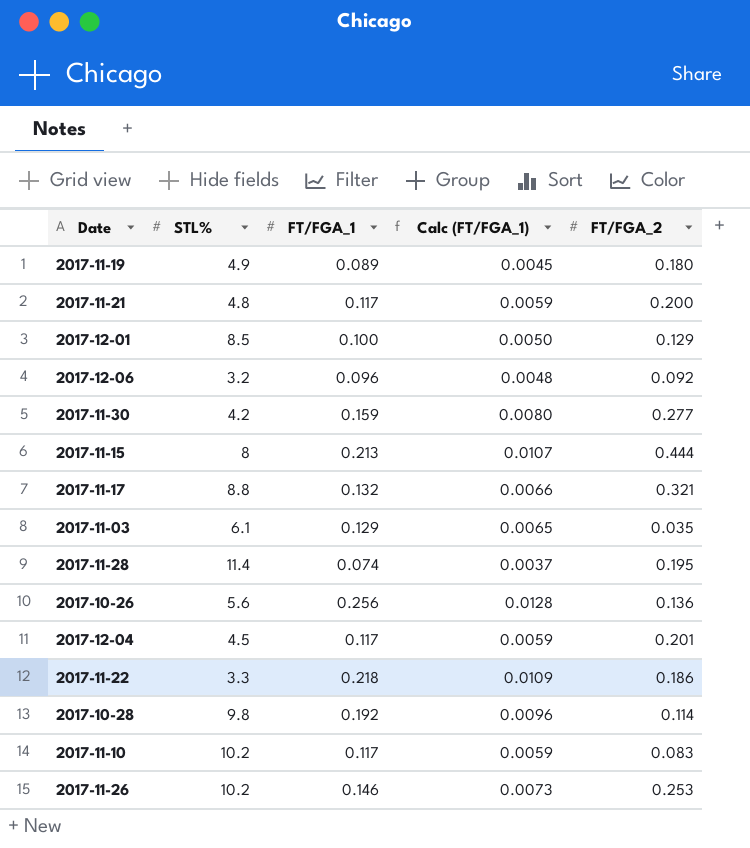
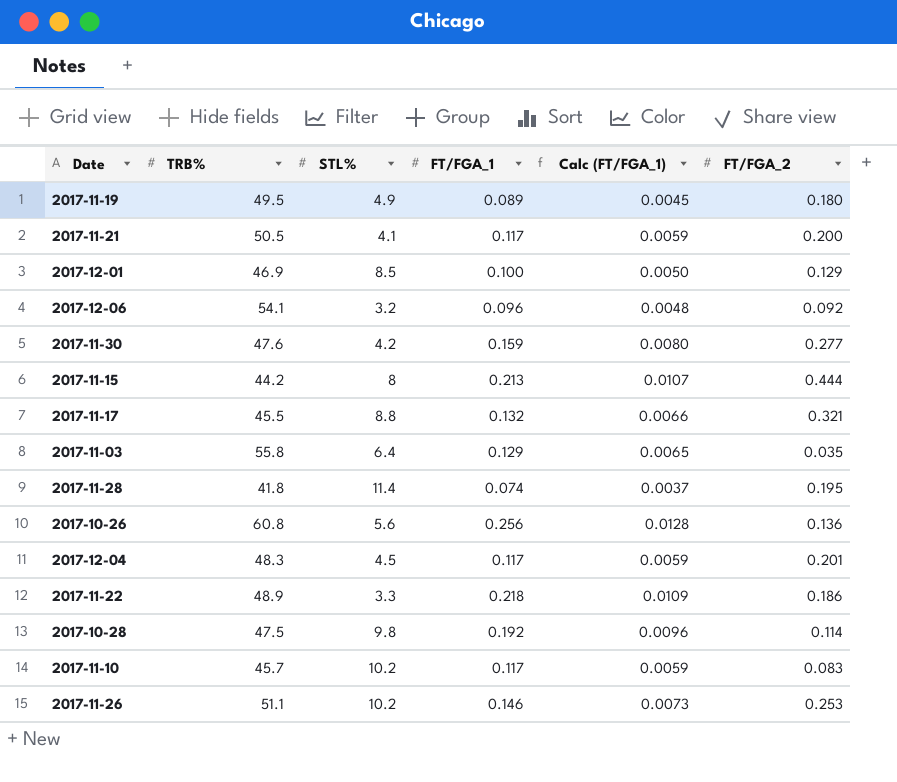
column TRB% | position: none -> 2
2017-11-21 | STL%: 4.8 -> 4.1
2017-11-03 | STL%: 6.1 -> 6.4

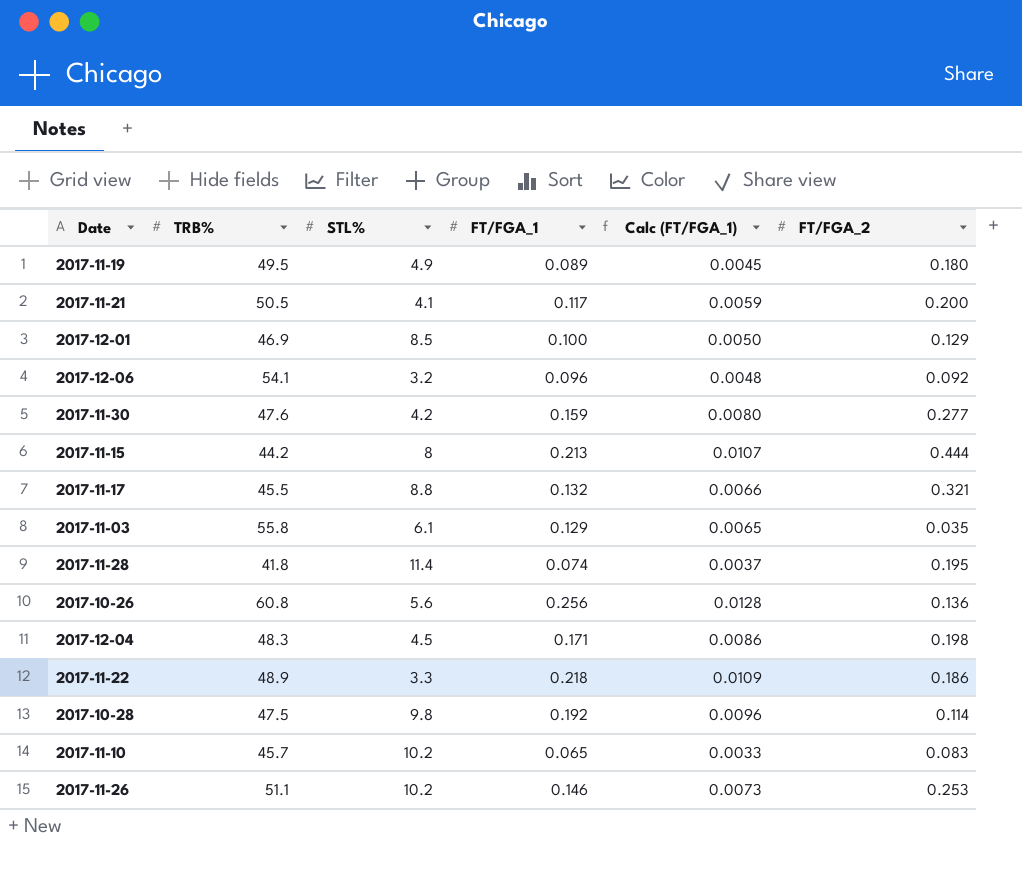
2017-11-03 | STL%: 6.4 -> 6.1
2017-12-04 | FT/FGA_1: 0.117 -> 0.171
2017-12-04 | Calc (FT/FGA_1): 0.0059 -> 0.0086
2017-12-04 | FT/FGA_2: 0.201 -> 0.198
2017-11-10 | FT/FGA_1: 0.117 -> 0.065
2017-11-10 | Calc (FT/FGA_1): 0.0059 -> 0.0033

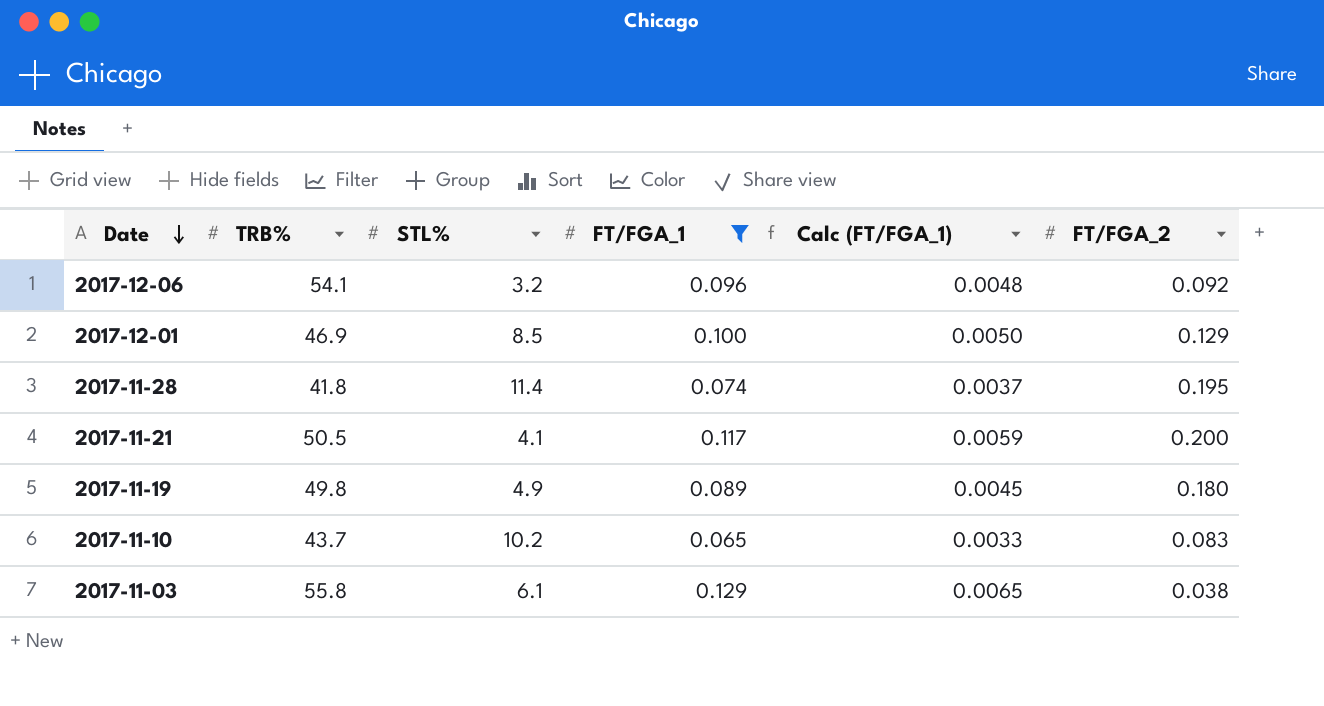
filter: none -> FT/FGA_1 <= 0.129
row order: none -> Date descending
2017-11-19 | TRB%: 49.5 -> 49.8
2017-11-10 | TRB%: 45.7 -> 43.7
2017-11-03 | FT/FGA_2: 0.035 -> 0.038

